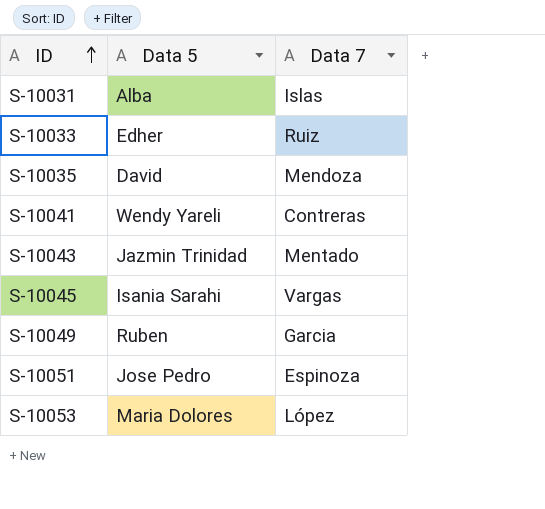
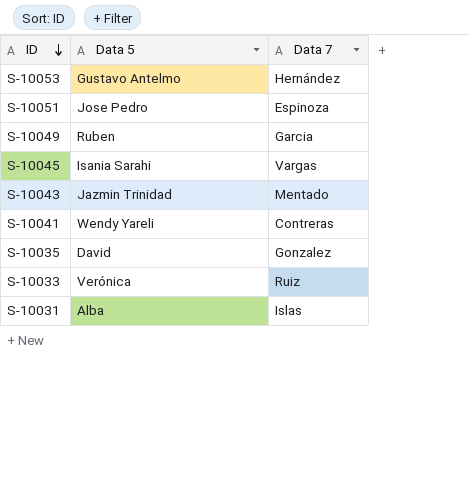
row order: ID ascending -> ID descending
S-10053 | Data 5: Maria Dolores -> Gustavo Antelmo
S-10053 | Data 7: López -> Hernández
S-10035 | Data 7: Mendoza -> Gonzalez
S-10033 | Data 5: Edher -> Verónica

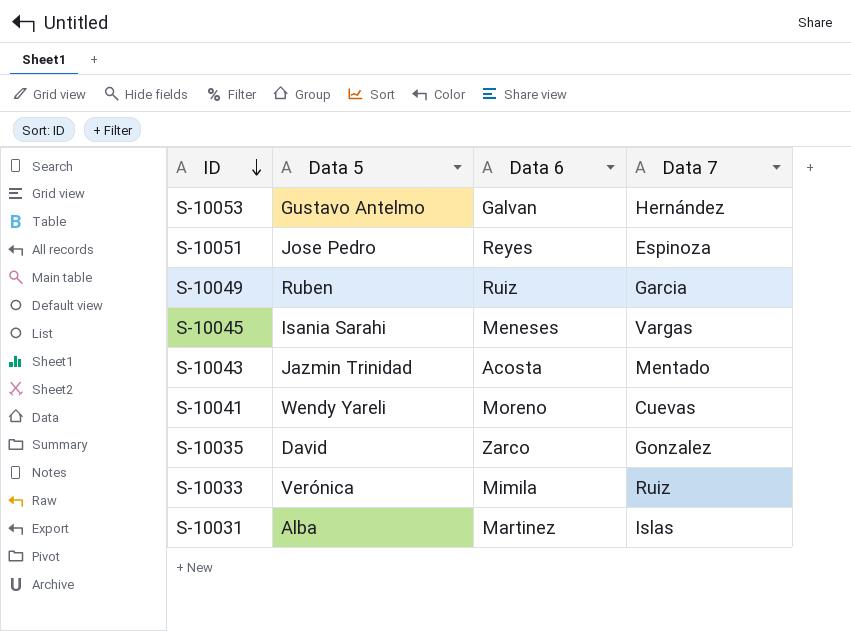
column Data 6 | position: none -> 3
S-10041 | Data 7: Contreras -> Cuevas

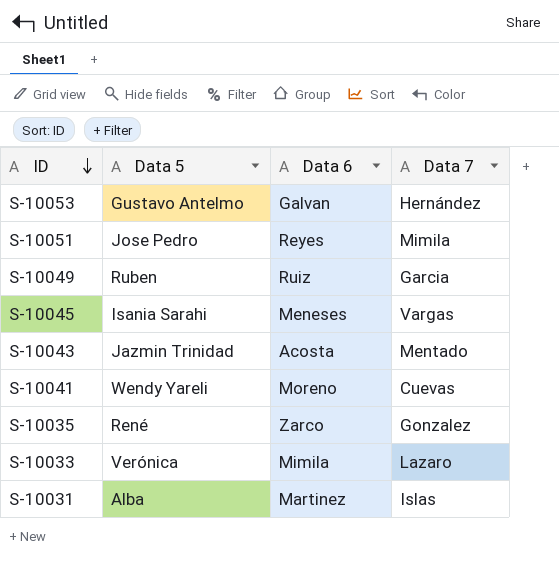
S-10051 | Data 7: Espinoza -> Mimila
S-10035 | Data 5: David -> René
S-10033 | Data 7: Ruiz -> Lazaro

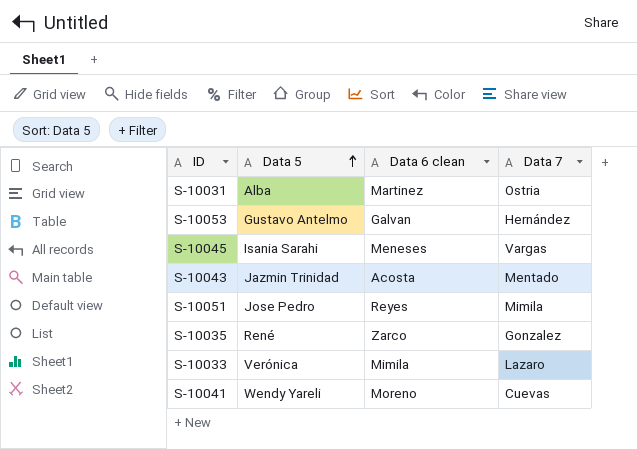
row order: ID descending -> Data 5 ascending
column name: Data 6 -> Data 6 clean
row S-10049: Ruben | Ruiz | Garcia -> none
S-10031 | Data 7: Islas -> Ostria

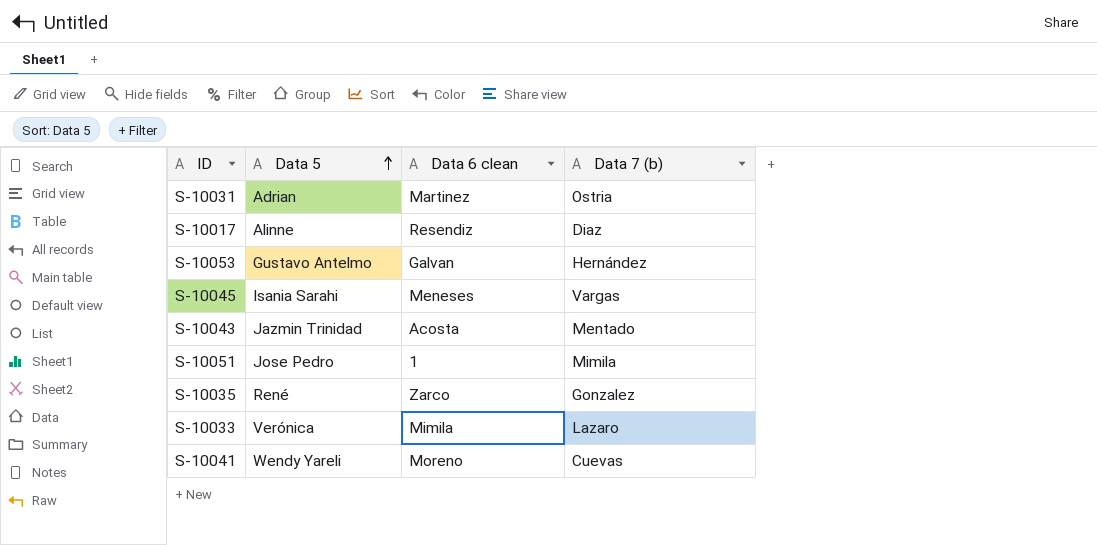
column name: Data 7 -> Data 7 (b)
S-10031 | Data 5: Alba -> Adrian
row S-10017: none -> Alinne | Resendiz | Diaz
S-10051 | Data 6 clean: Reyes -> 1

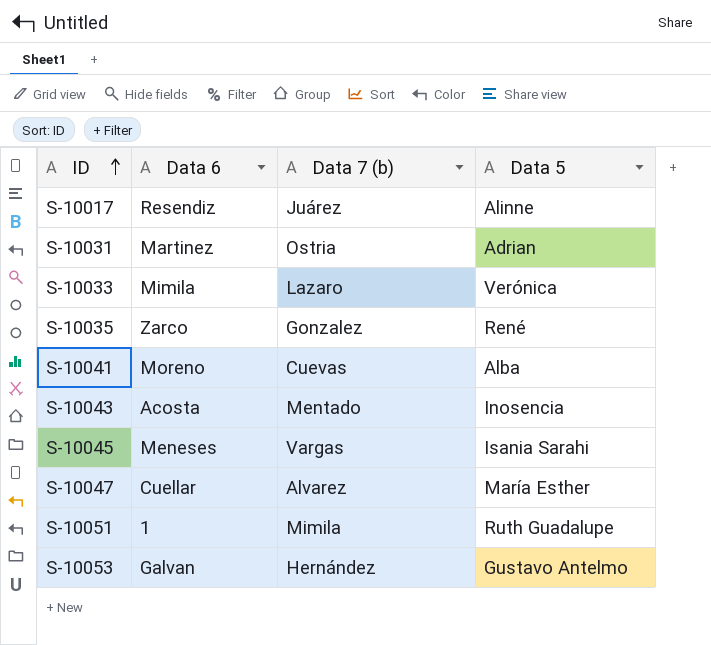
row order: Data 5 ascending -> ID ascending
column name: Data 6 clean -> Data 6
column Data 5 | position: 2 -> 4
S-10017 | Data 7 (b): Diaz -> Juárez
S-10041 | Data 5: Wendy Yareli -> Alba
S-10043 | Data 5: Jazmin Trinidad -> Inosencia
row S-10047: none -> Cuellar | Alvarez | María Esther
S-10051 | Data 5: Jose Pedro -> Ruth Guadalupe

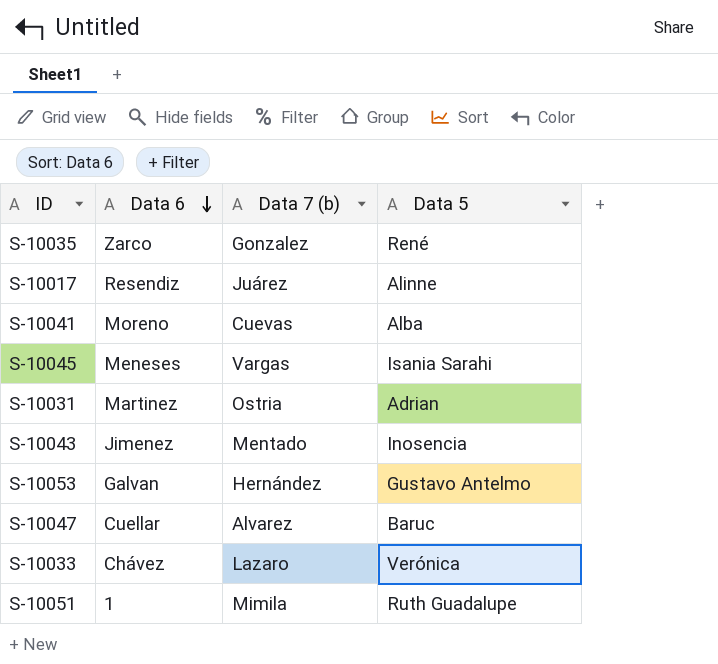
row order: ID ascending -> Data 6 descending
S-10043 | Data 6: Acosta -> Jimenez
S-10047 | Data 5: María Esther -> Baruc
S-10033 | Data 6: Mimila -> Chávez

